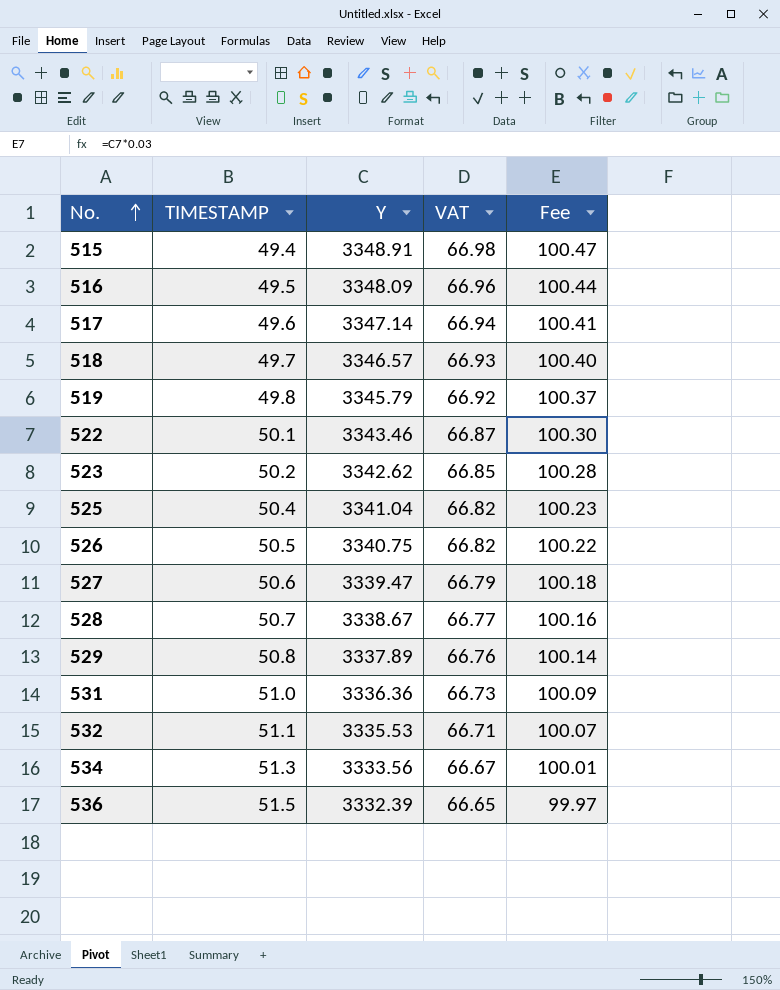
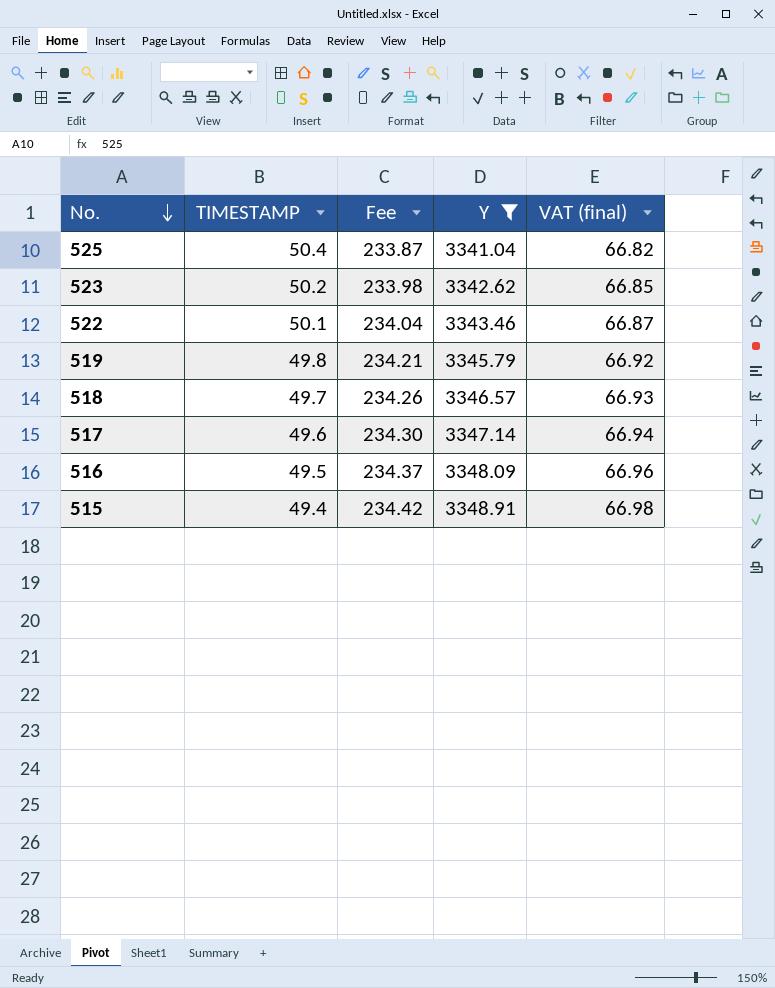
filter: none -> Y >= 3341.04
row order: No. ascending -> No. descending
column Fee | formula: [Y] * 0.03 -> [Y] * 0.07
column Fee | position: 5 -> 3
column name: VAT -> VAT (final)

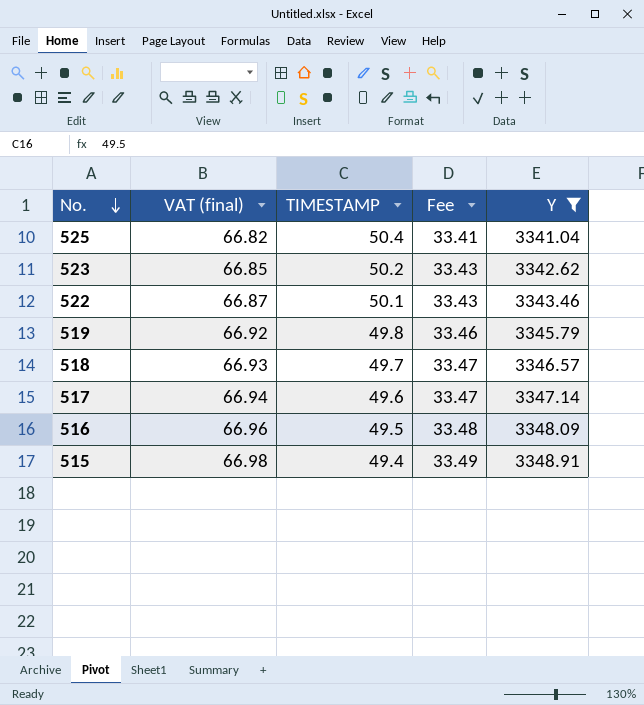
column VAT (final) | position: 5 -> 2
column Fee | formula: [Y] * 0.07 -> [Y] * 0.01

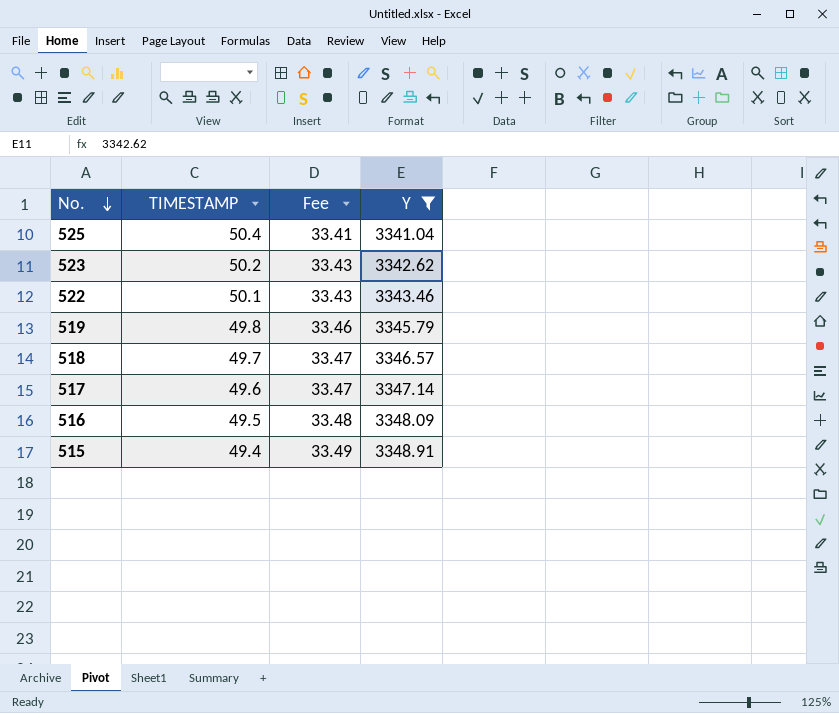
column VAT (final) | formula: [Y] * 0.02 -> none

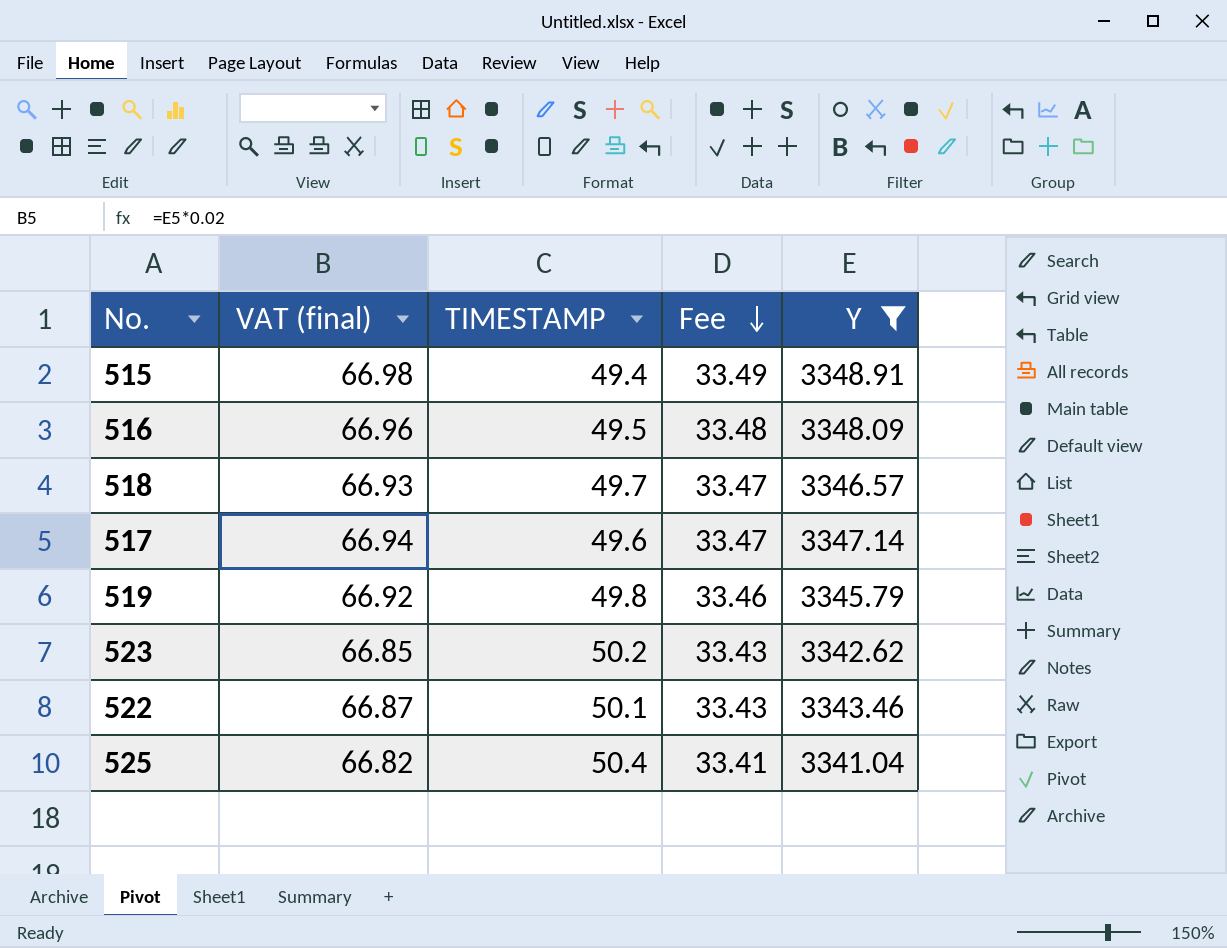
row order: No. descending -> Fee descending
column VAT (final) | formula: none -> [Y] * 0.02

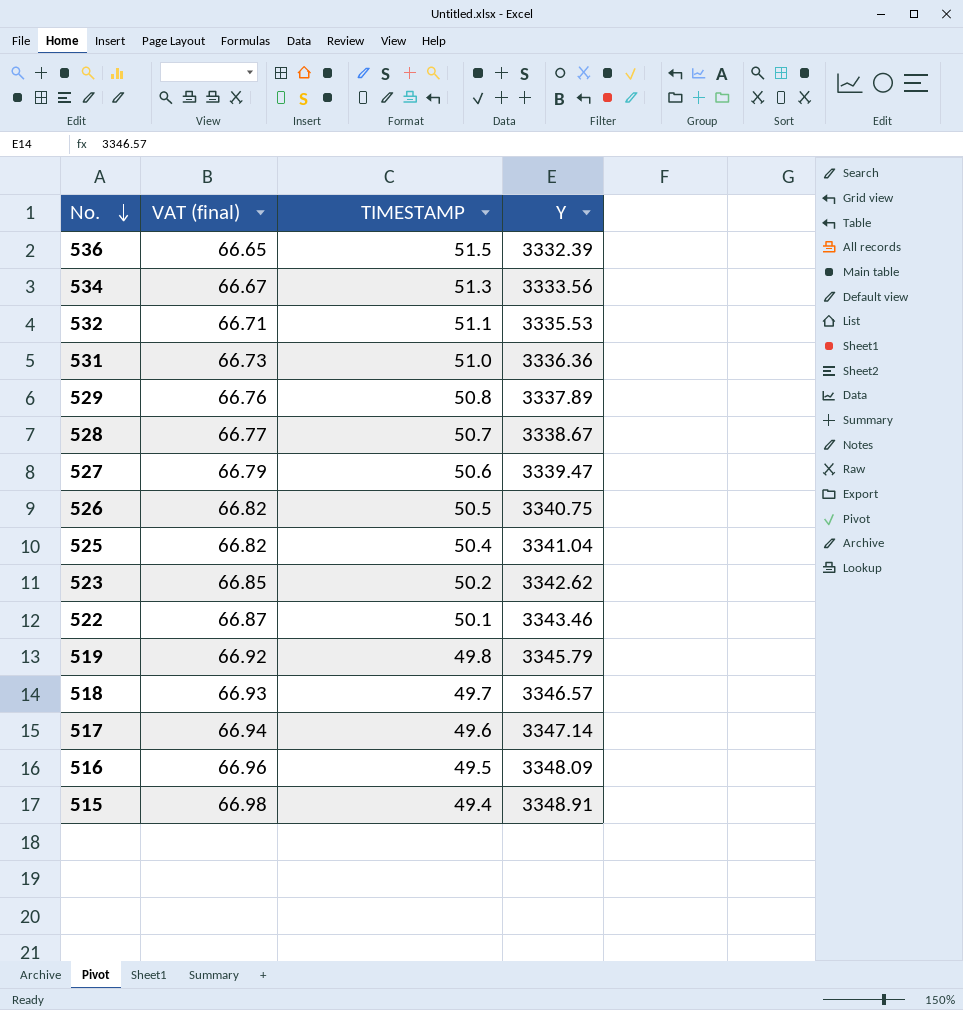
filter: Y >= 3341.04 -> none
row order: Fee descending -> No. descending
column Fee | formula: [Y] * 0.01 -> none

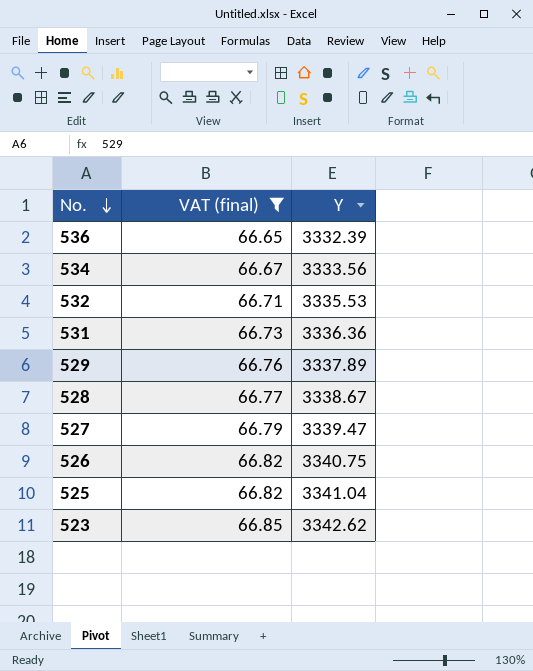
filter: none -> VAT (final) <= 66.85
column TIMESTAMP | position: 3 -> none

